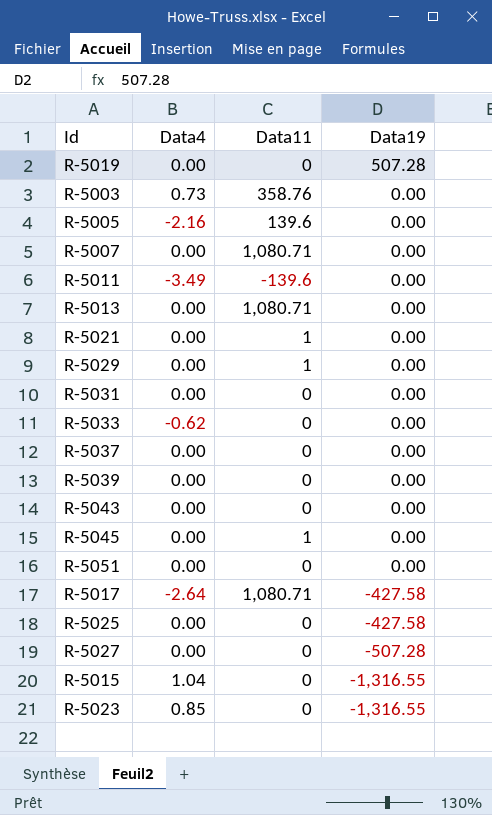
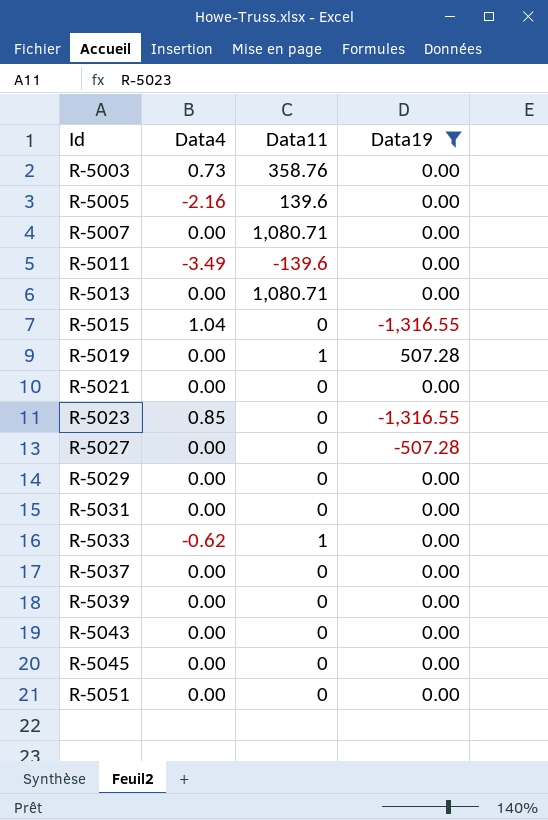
filter: none -> Data19 != -427.58
row order: Data19 descending -> Id ascending
R-5019 | Data11: 0 -> 1
R-5021 | Data11: 1 -> 0
R-5029 | Data11: 1 -> 0
R-5033 | Data11: 0 -> 1
R-5045 | Data11: 1 -> 0

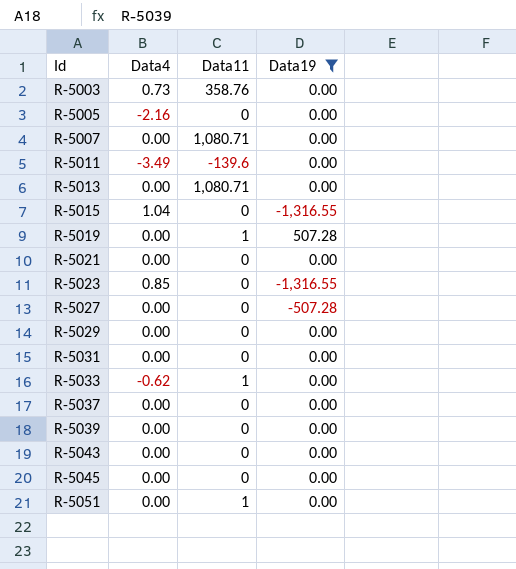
R-5005 | Data11: 139.6 -> 0
R-5051 | Data11: 0 -> 1

